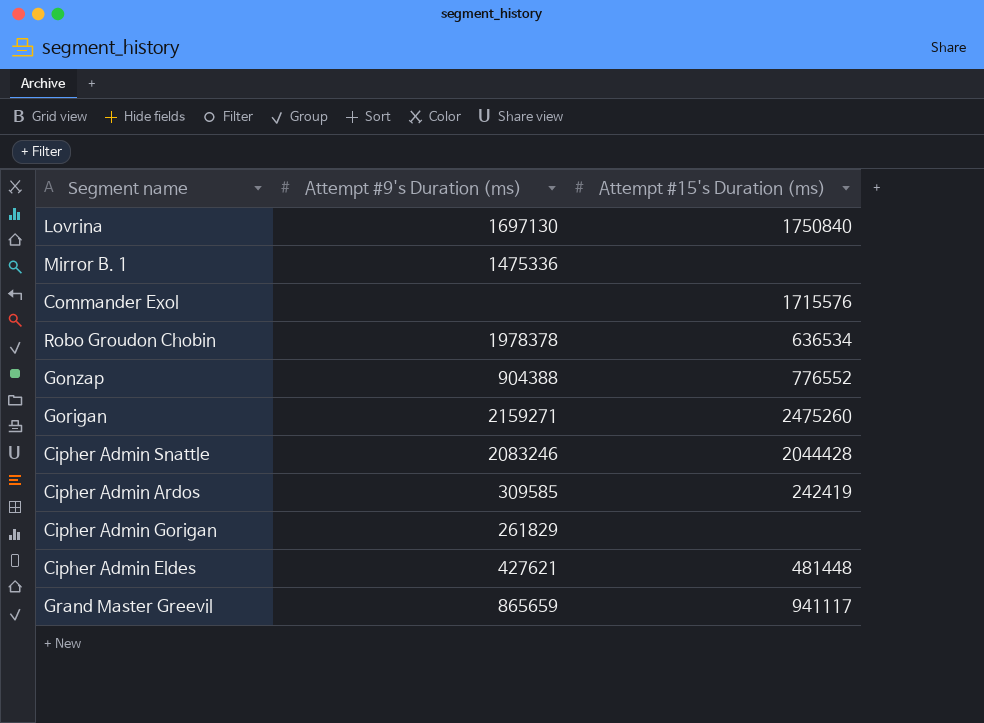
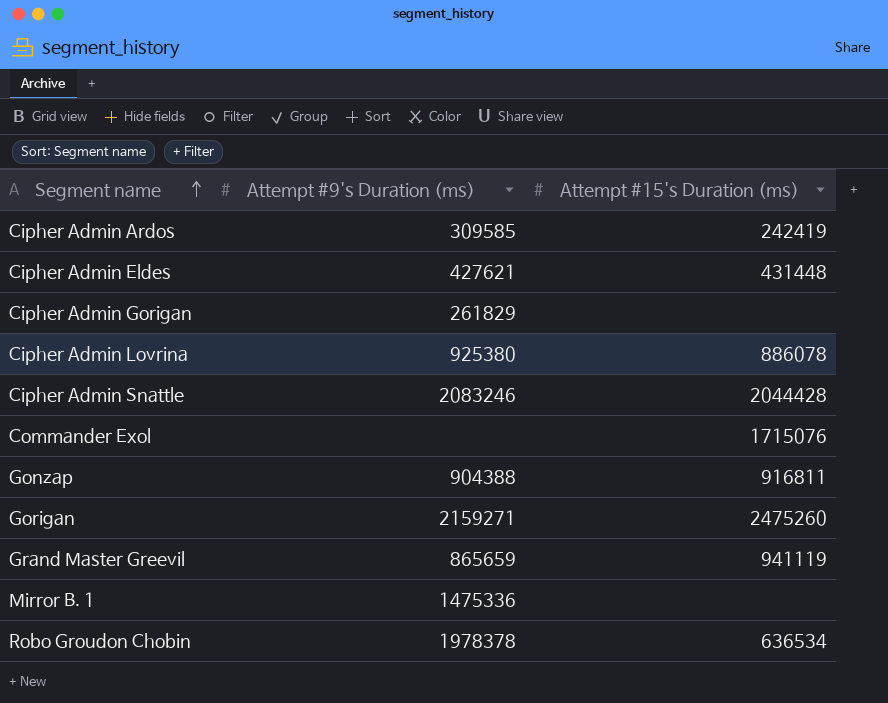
row order: none -> Segment name ascending
row Lovrina: 1697130 | 1750840 -> none
Cipher Admin Eldes | Attempt #15's Duration (ms): 481448 -> 431448
row Cipher Admin Lovrina: none -> 925380 | 886078
Commander Exol | Attempt #15's Duration (ms): 1715576 -> 1715076
Gonzap | Attempt #15's Duration (ms): 776552 -> 916811
Grand Master Greevil | Attempt #15's Duration (ms): 941117 -> 941119

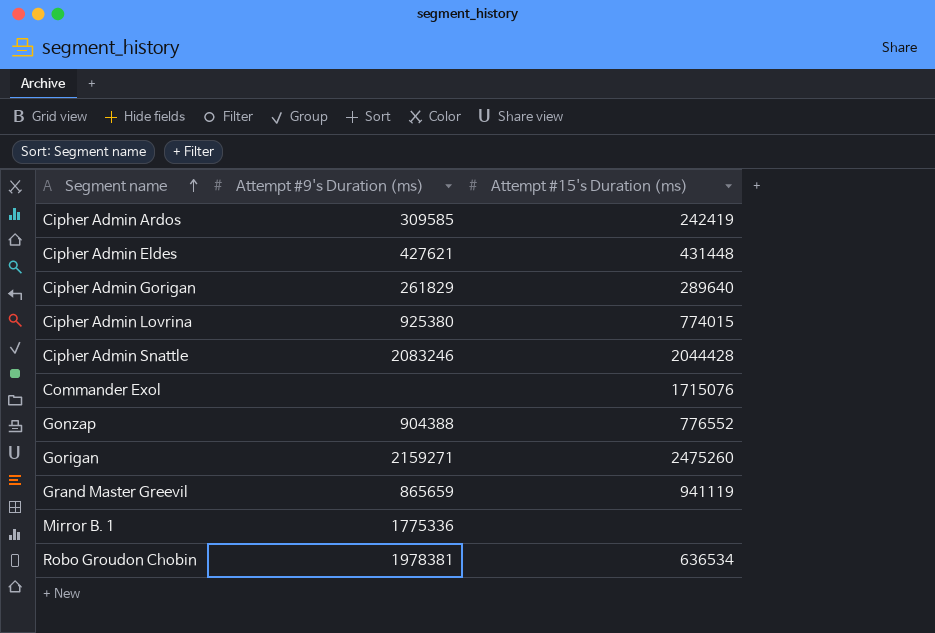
Cipher Admin Gorigan | Attempt #15's Duration (ms): none -> 289640
Cipher Admin Lovrina | Attempt #15's Duration (ms): 886078 -> 774015
Gonzap | Attempt #15's Duration (ms): 916811 -> 776552
Mirror B. 1 | Attempt #9's Duration (ms): 1475336 -> 1775336
Robo Groudon Chobin | Attempt #9's Duration (ms): 1978378 -> 1978381

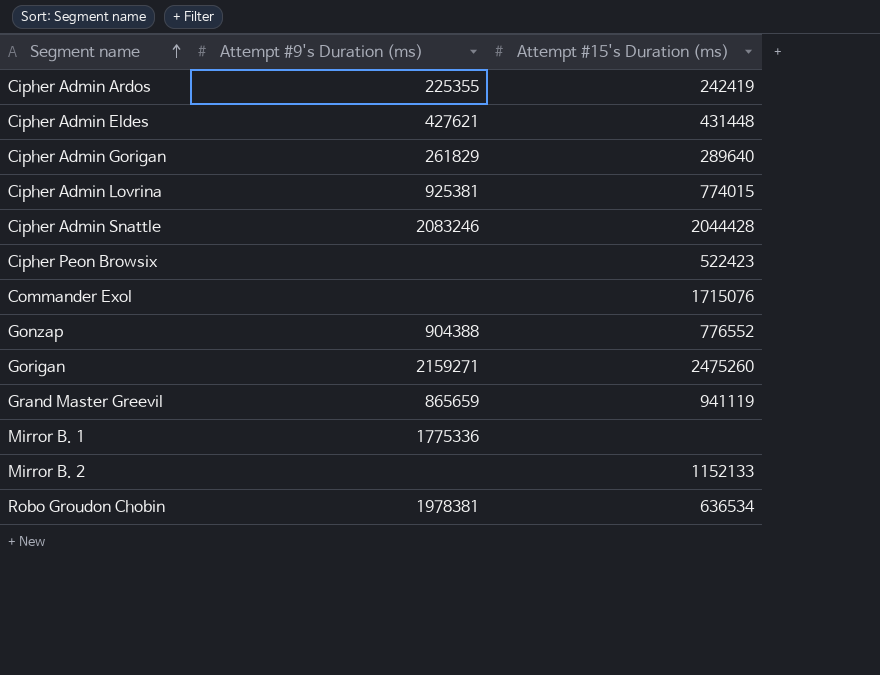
Cipher Admin Ardos | Attempt #9's Duration (ms): 309585 -> 225355
Cipher Admin Lovrina | Attempt #9's Duration (ms): 925380 -> 925381
row Cipher Peon Browsix: none -> none | 522423
row Mirror B. 2: none -> none | 1152133

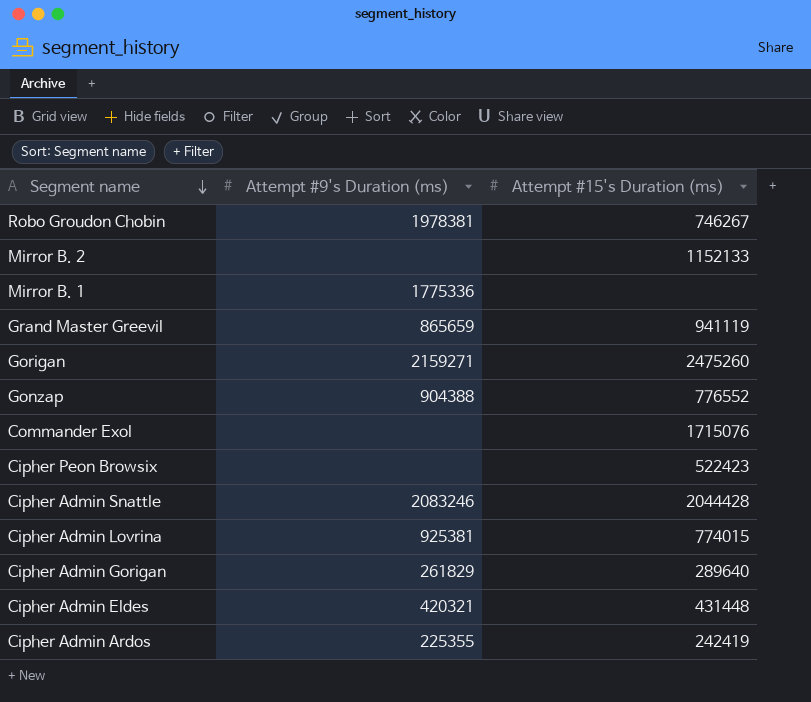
row order: Segment name ascending -> Segment name descending
Robo Groudon Chobin | Attempt #15's Duration (ms): 636534 -> 746267
Cipher Admin Eldes | Attempt #9's Duration (ms): 427621 -> 420321

